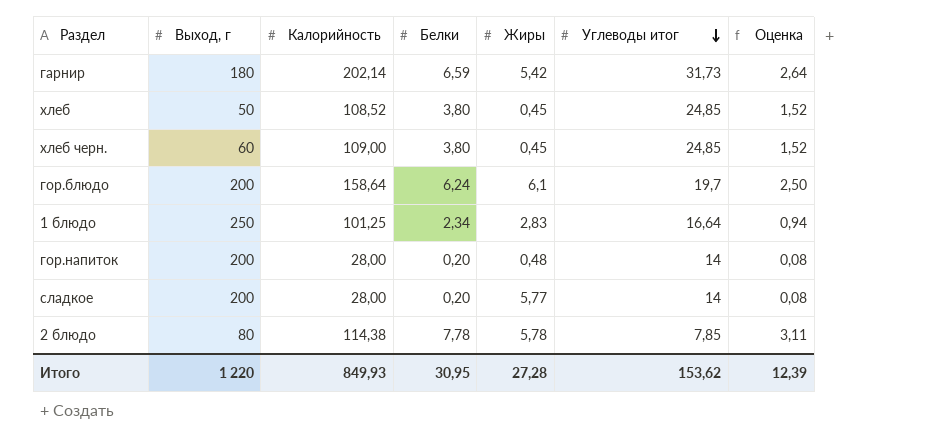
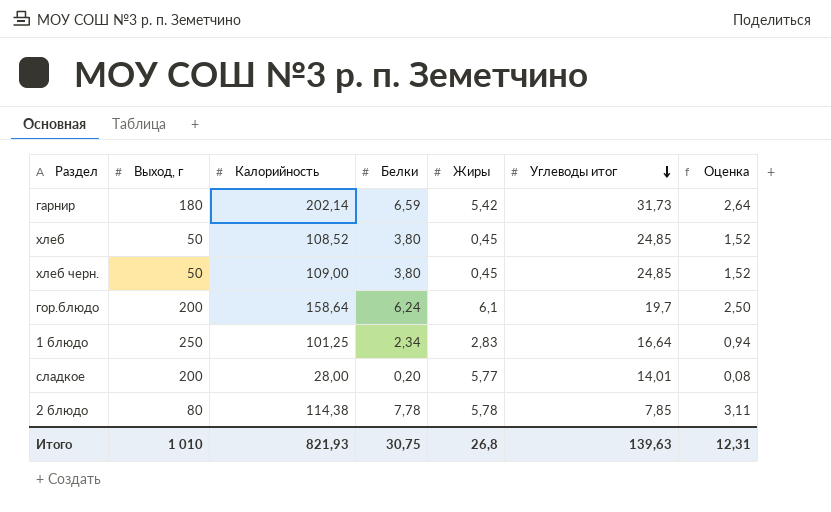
row гор.напиток: 200 | 28,00 | 0,20 | 0,48 | 14 | 0,08 -> none
хлеб черн. | Выход, г: 60 -> 50
сладкое | Углеводы итог: 14 -> 14,01
Итого | Выход, г: 1 220 -> 1 010
Итого | Калорийность: 849,93 -> 821,93
Итого | Белки: 30,95 -> 30,75
Итого | Жиры: 27,28 -> 26,8
Итого | Углеводы итог: 153,62 -> 139,63
Итого | Оценка: 12,39 -> 12,31

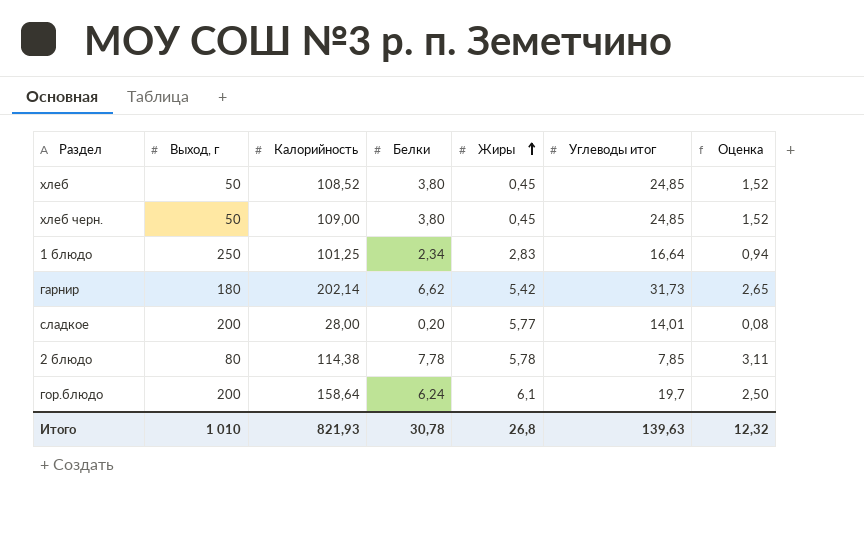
row order: Углеводы итог descending -> Жиры ascending
гарнир | Белки: 6,59 -> 6,62
гарнир | Оценка: 2,64 -> 2,65
Итого | Белки: 30,75 -> 30,78
Итого | Оценка: 12,31 -> 12,32

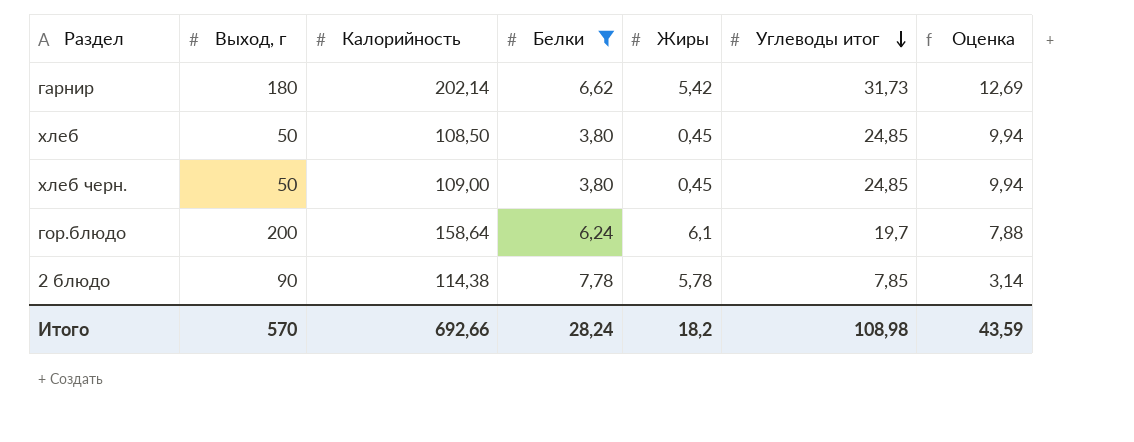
filter: none -> Белки >= 3,80
row order: Жиры ascending -> Углеводы итог descending
column Оценка | formula: [Белки] * 0,4 -> [Углеводы итог] * 0,4
хлеб | Калорийность: 108,52 -> 108,50
2 блюдо | Выход, г: 80 -> 90
Итого | Выход, г: 1 010 -> 570
Итого | Калорийность: 821,93 -> 692,66
Итого | Белки: 30,78 -> 28,24
Итого | Жиры: 26,8 -> 18,2
Итого | Углеводы итог: 139,63 -> 108,98
Итого | Оценка: 12,32 -> 43,59

